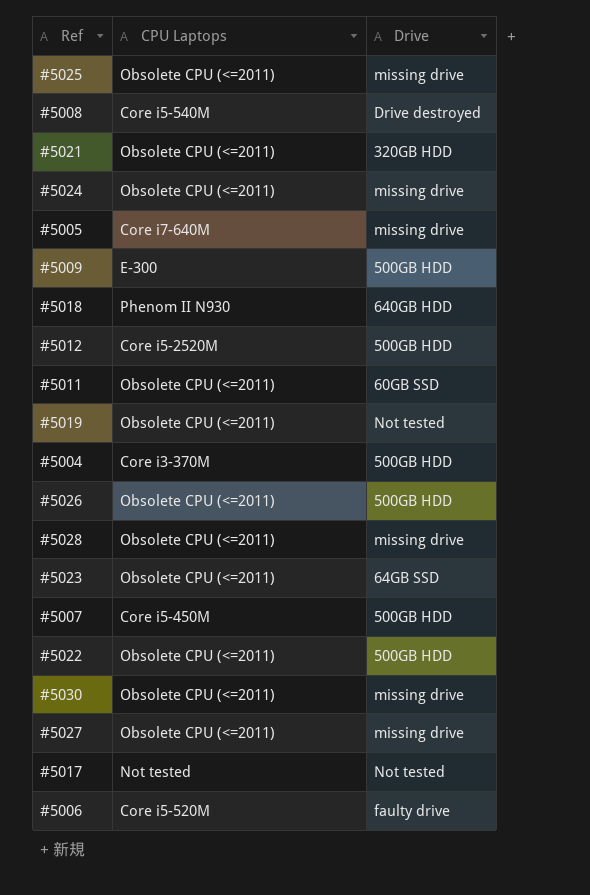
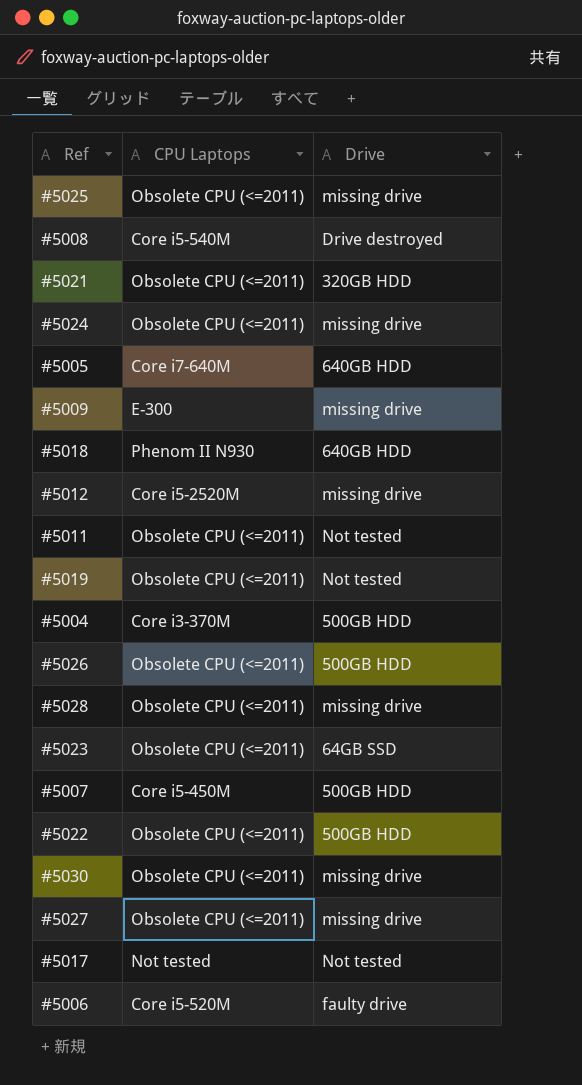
#5005 | Drive: missing drive -> 640GB HDD
#5009 | Drive: 500GB HDD -> missing drive
#5012 | Drive: 500GB HDD -> missing drive
#5011 | Drive: 60GB SSD -> Not tested

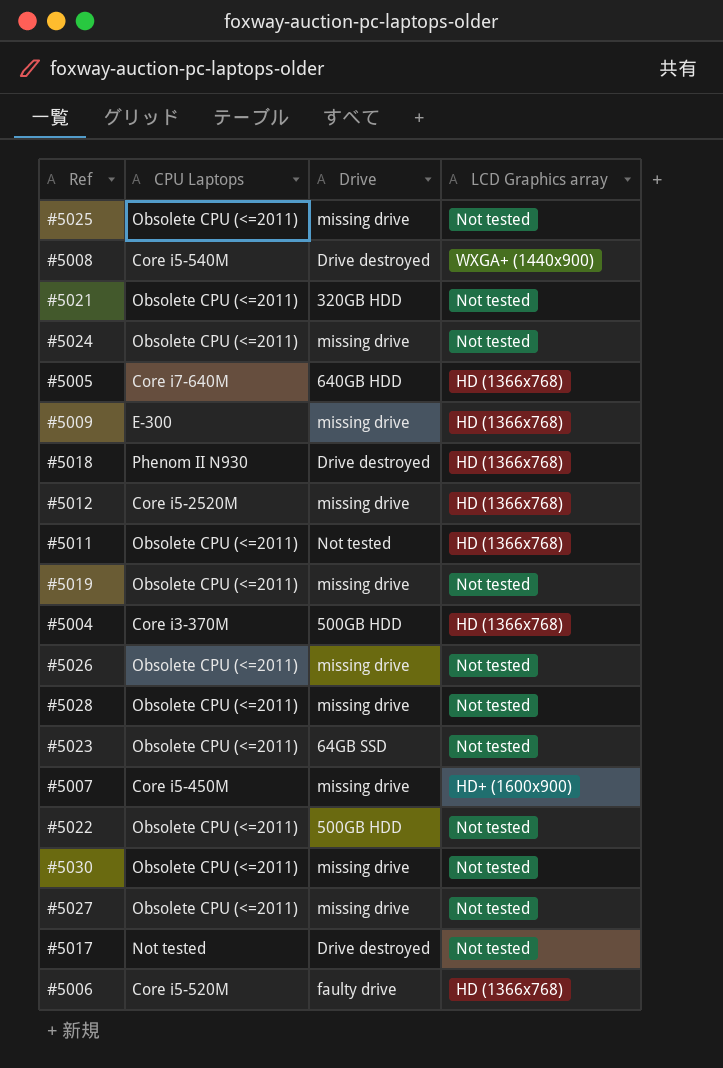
column LCD Graphics array | position: none -> 4
#5018 | Drive: 640GB HDD -> Drive destroyed
#5019 | Drive: Not tested -> missing drive
#5026 | Drive: 500GB HDD -> missing drive
#5007 | Drive: 500GB HDD -> missing drive
#5017 | Drive: Not tested -> Drive destroyed

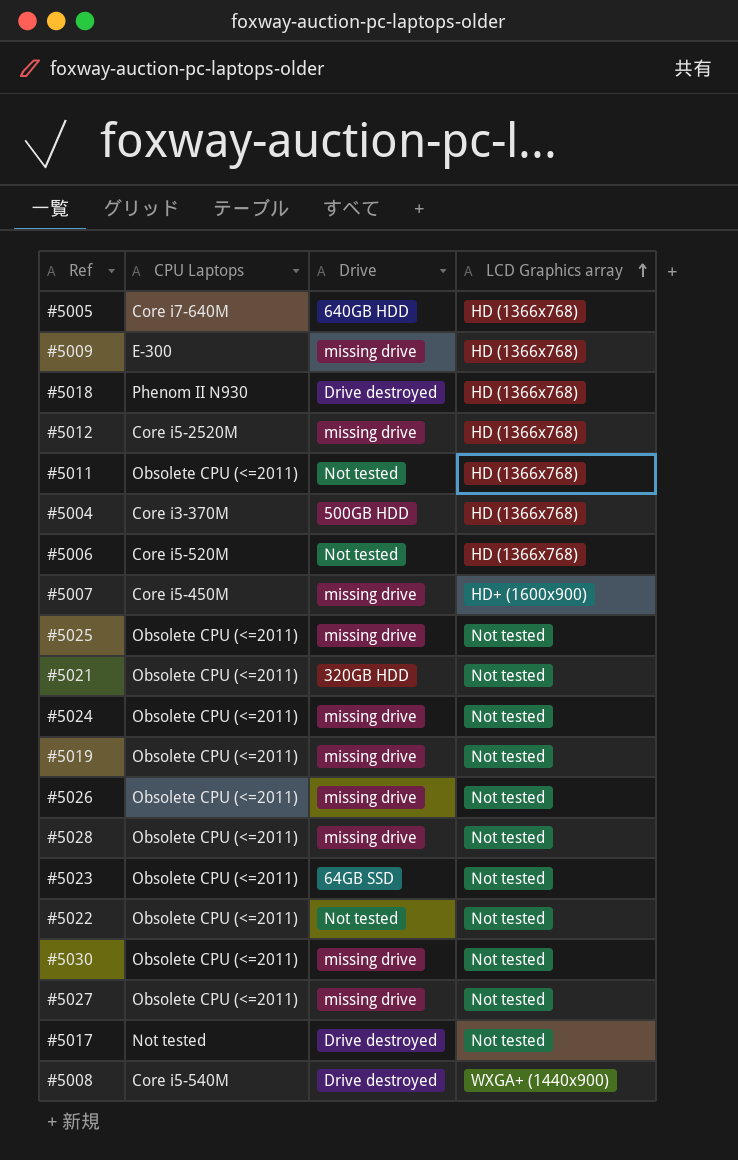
row order: none -> LCD Graphics array ascending
#5006 | Drive: faulty drive -> Not tested
#5022 | Drive: 500GB HDD -> Not tested

